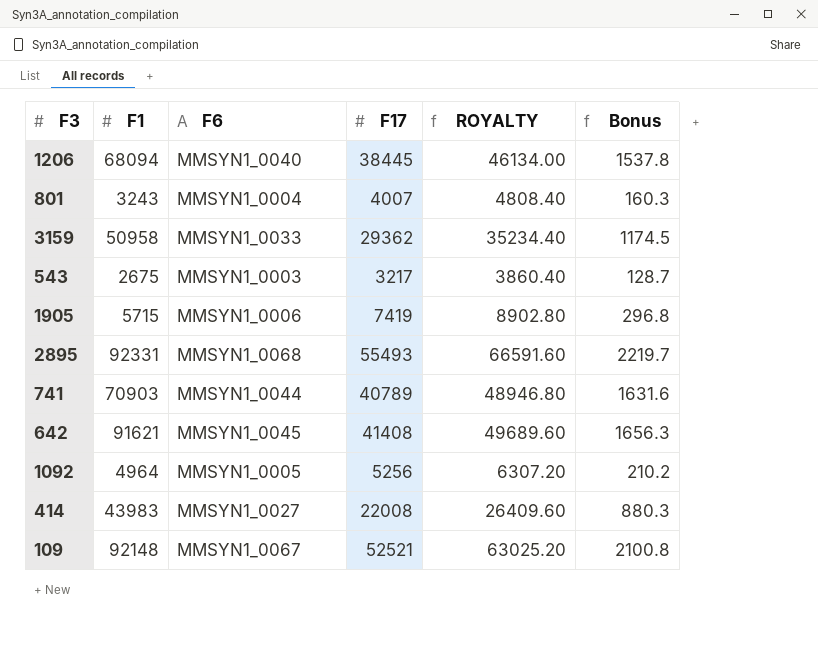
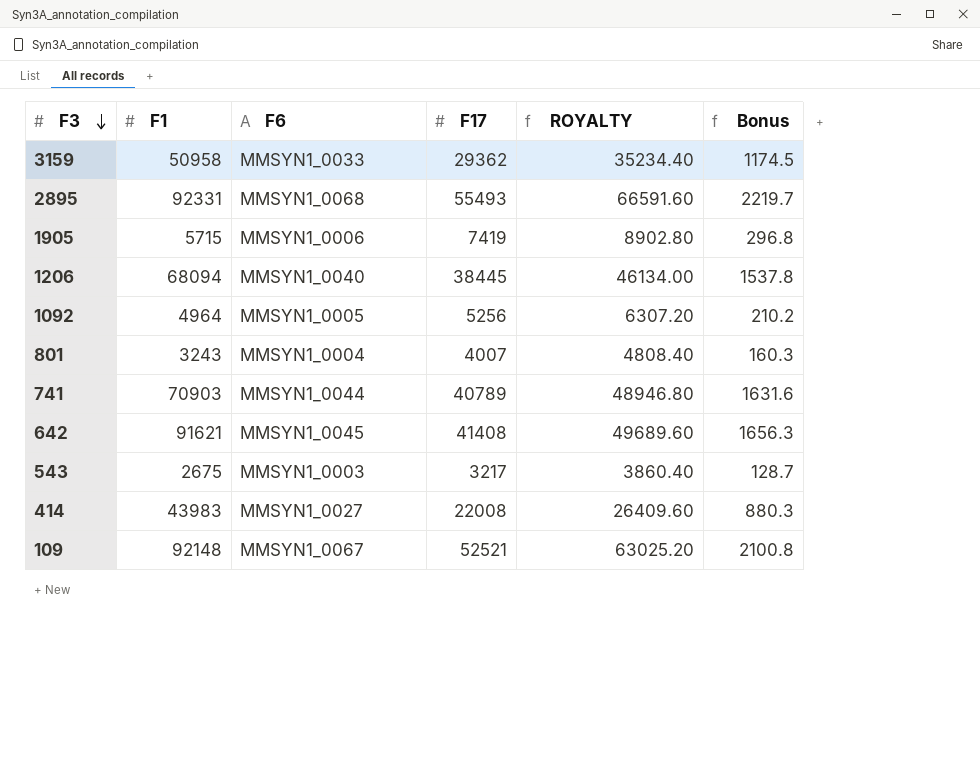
row order: none -> F3 descending

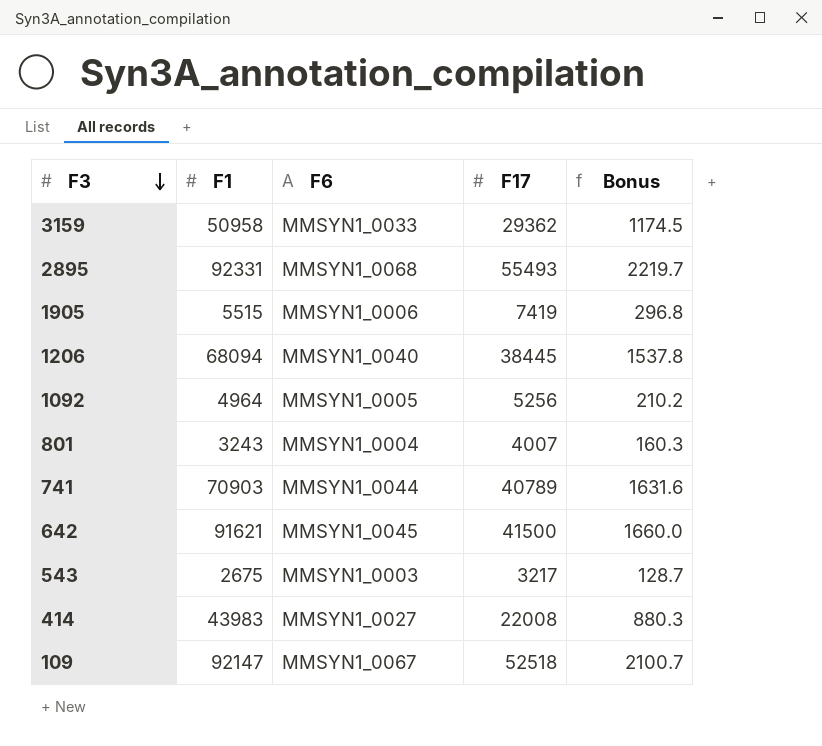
column ROYALTY | formula: [F17] * 1.2 -> none
1905 | F1: 5715 -> 5515
642 | F17: 41408 -> 41500
642 | Bonus: 1656.3 -> 1660.0
109 | F1: 92148 -> 92147
109 | F17: 52521 -> 52518
109 | Bonus: 2100.8 -> 2100.7

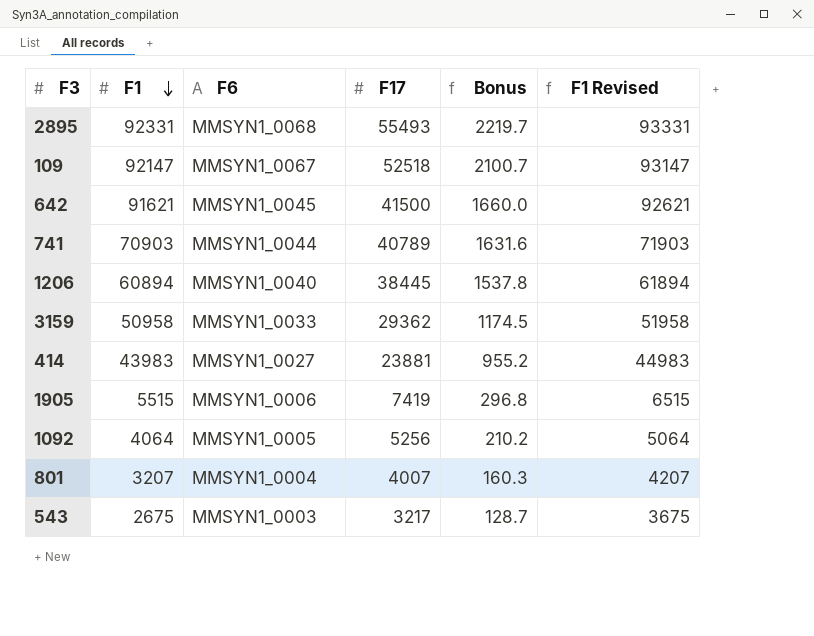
row order: F3 descending -> F1 descending
column F1 Revised | formula: none -> [F1] + 1000
1206 | F1: 68094 -> 60894
414 | F17: 22008 -> 23881
414 | Bonus: 880.3 -> 955.2
1092 | F1: 4964 -> 4064
801 | F1: 3243 -> 3207

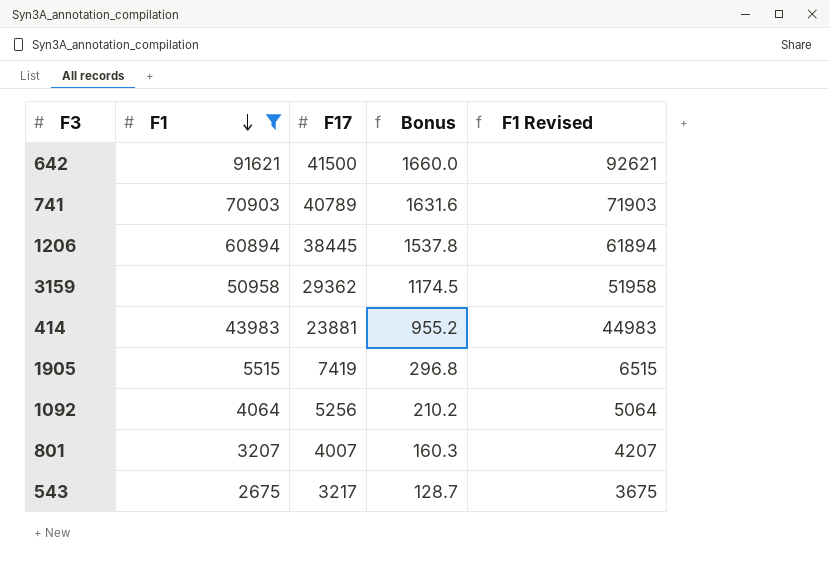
filter: none -> F1 <= 91621
column F6 | position: 3 -> none

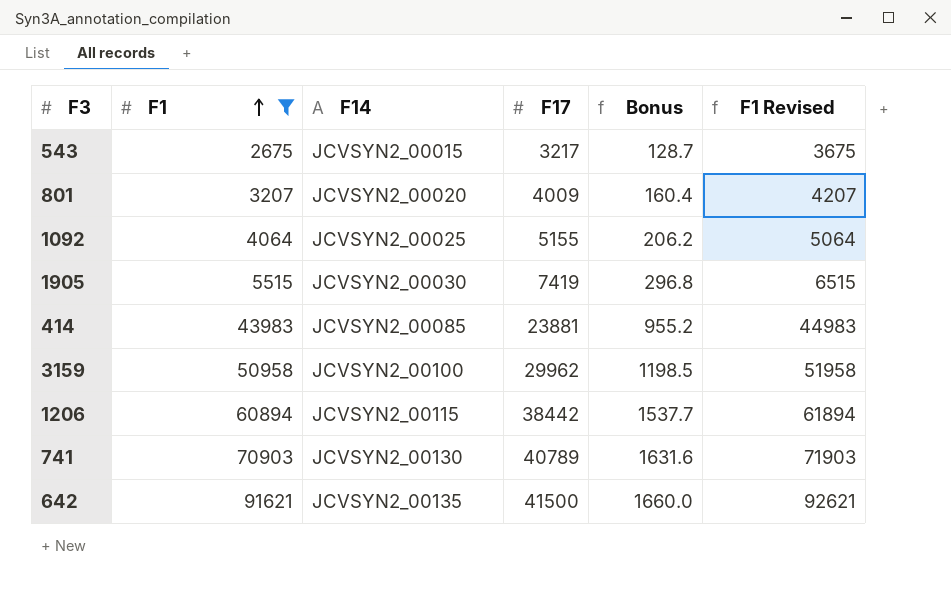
row order: F1 descending -> F1 ascending
column F14 | position: none -> 3
801 | F17: 4007 -> 4009
801 | Bonus: 160.3 -> 160.4
1092 | F17: 5256 -> 5155
1092 | Bonus: 210.2 -> 206.2
3159 | F17: 29362 -> 29962
3159 | Bonus: 1174.5 -> 1198.5
1206 | F17: 38445 -> 38442
1206 | Bonus: 1537.8 -> 1537.7

